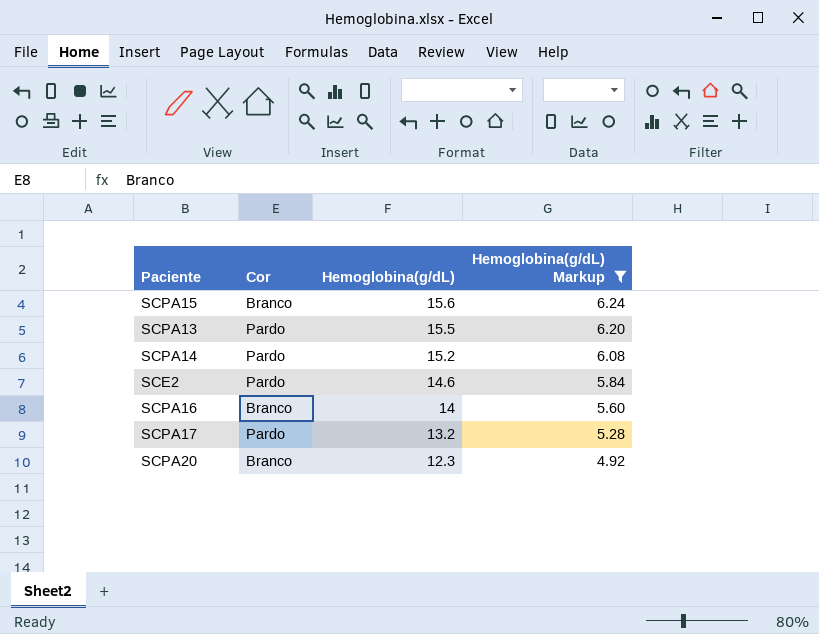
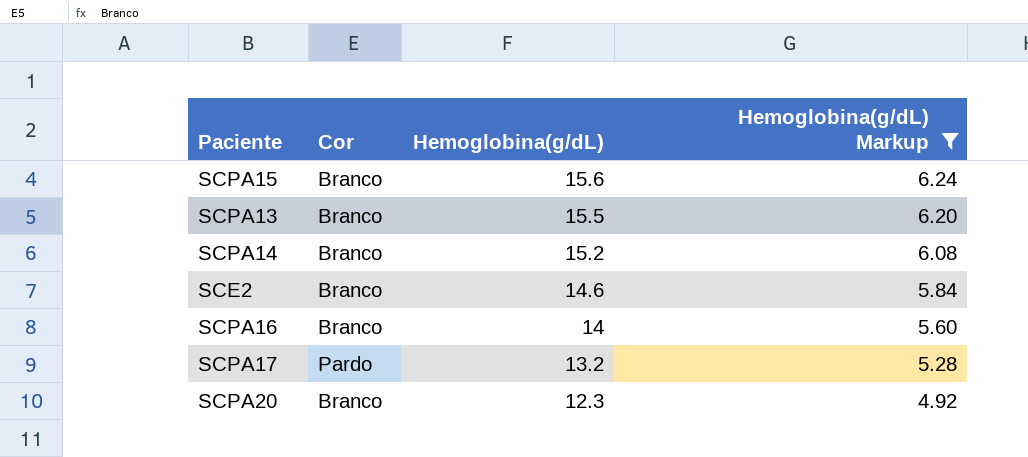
SCPA13 | Cor: Pardo -> Branco
SCPA14 | Cor: Pardo -> Branco
SCE2 | Cor: Pardo -> Branco

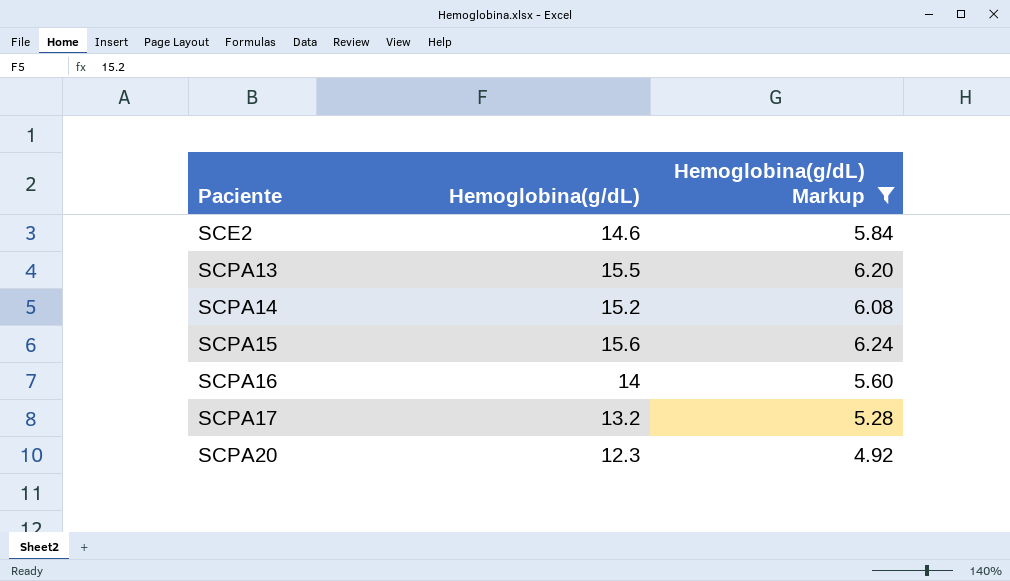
row order: Hemoglobina(g/dL) descending -> Paciente ascending
column Cor | position: 2 -> none

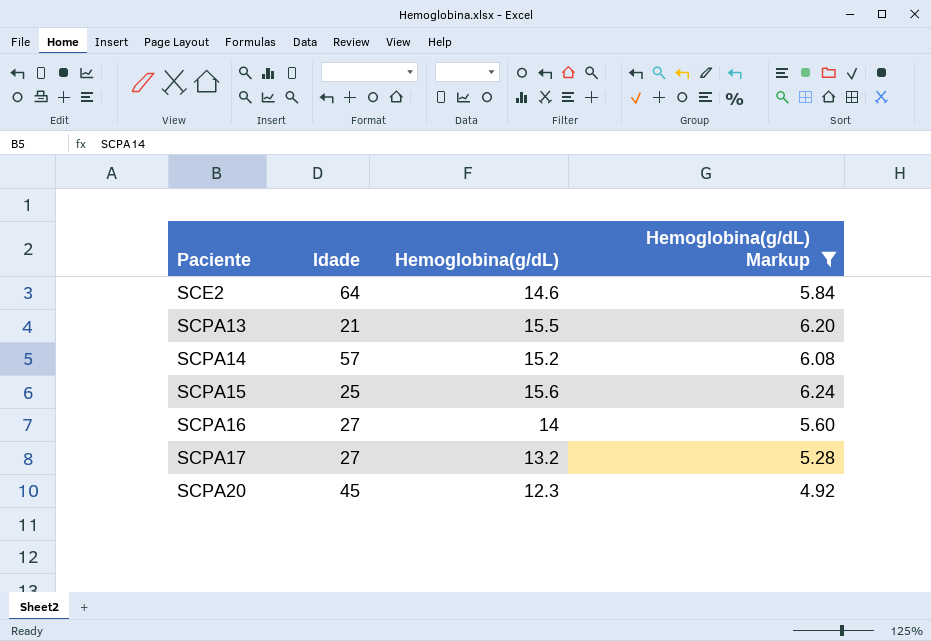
column Idade | position: none -> 2

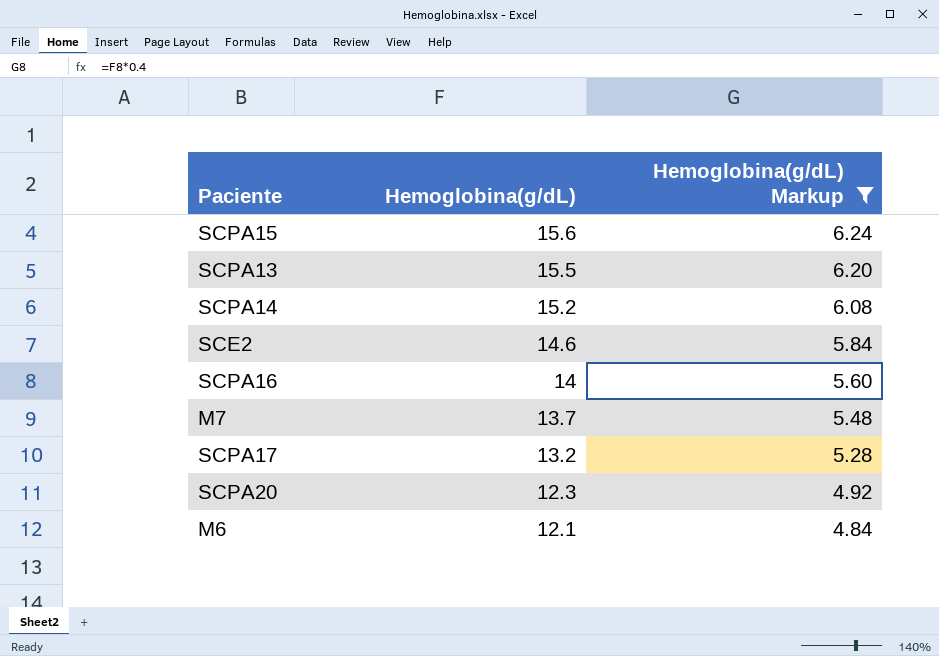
row order: Paciente ascending -> Hemoglobina(g/dL) descending
column Idade | position: 2 -> none
row M7: none -> 13.7 | 5.48
row M6: none -> 12.1 | 4.84

